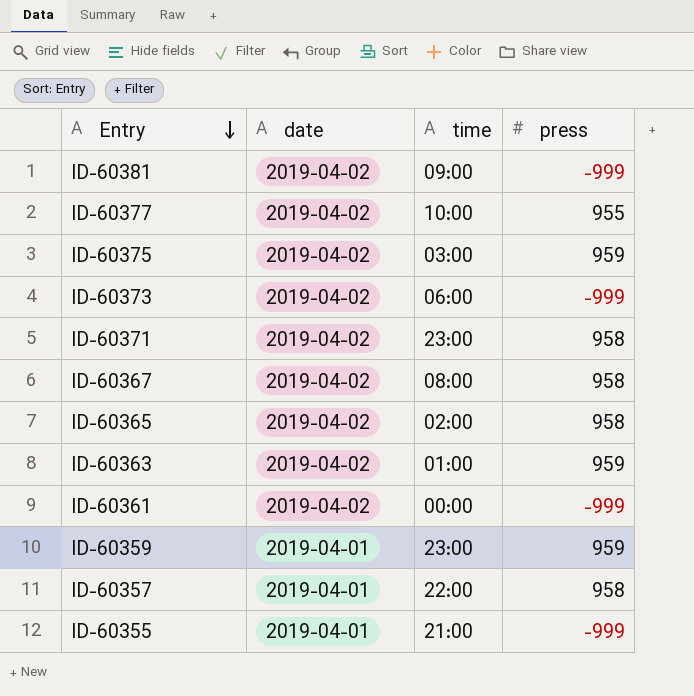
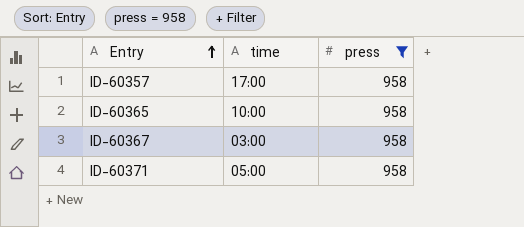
filter: none -> press = 958
row order: Entry descending -> Entry ascending
column date | position: 2 -> none
ID-60357 | time: 22:00 -> 17:00
ID-60365 | time: 02:00 -> 10:00
ID-60367 | time: 08:00 -> 03:00
ID-60371 | time: 23:00 -> 05:00

